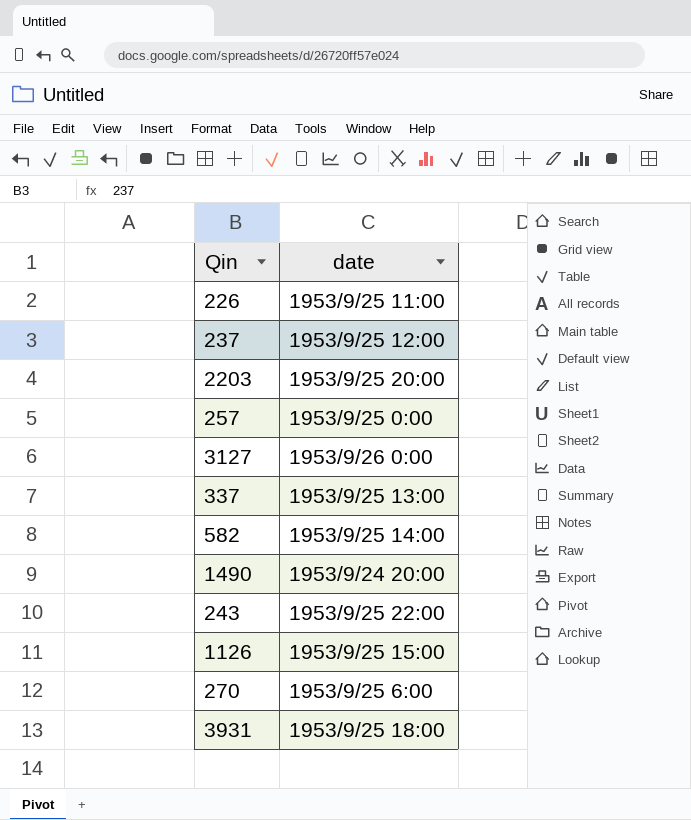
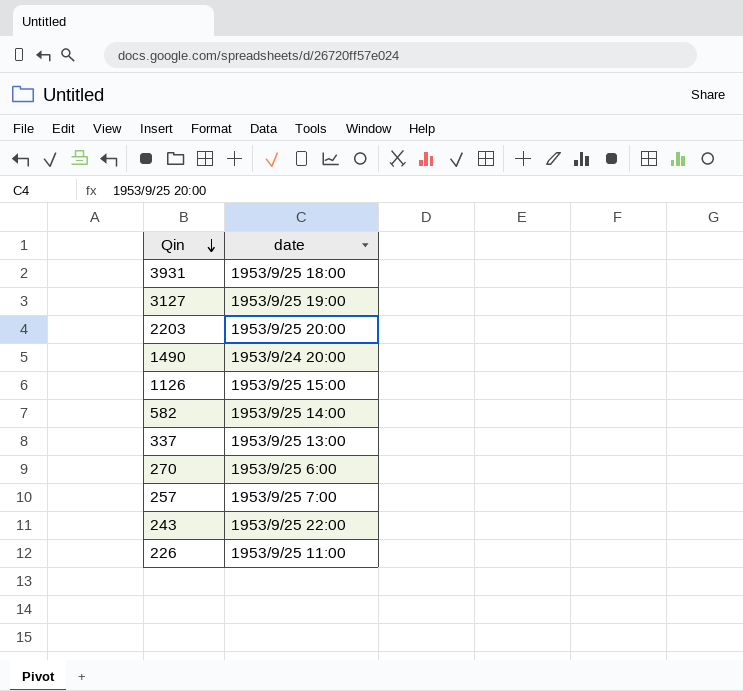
row order: none -> Qin descending
row 237: 1953/9/25 12:00 -> none
3127 | date: 1953/9/26 0:00 -> 1953/9/25 19:00
257 | date: 1953/9/25 0:00 -> 1953/9/25 7:00

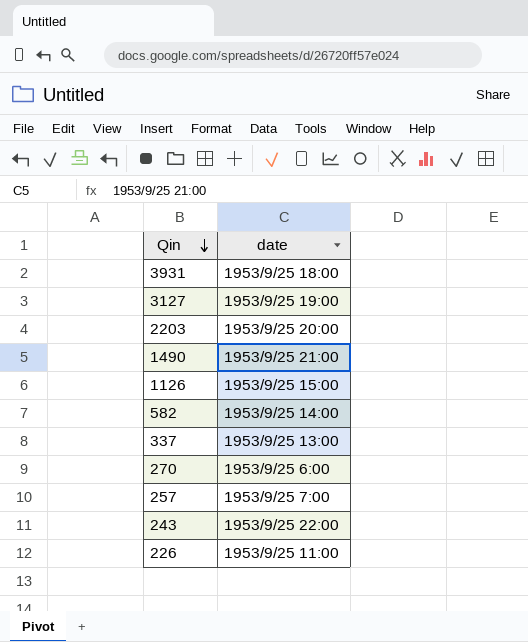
1490 | date: 1953/9/24 20:00 -> 1953/9/25 21:00

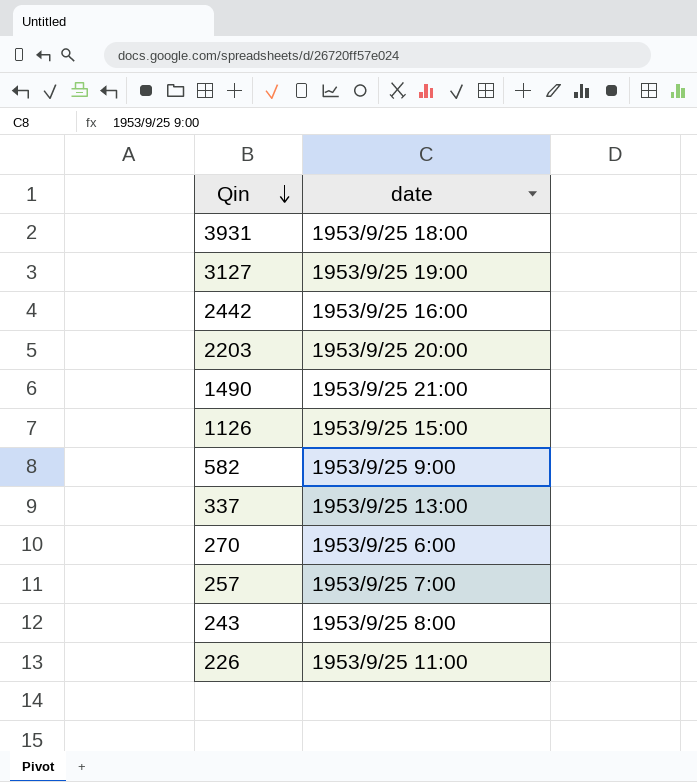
row 2442: none -> 1953/9/25 16:00
582 | date: 1953/9/25 14:00 -> 1953/9/25 9:00
243 | date: 1953/9/25 22:00 -> 1953/9/25 8:00

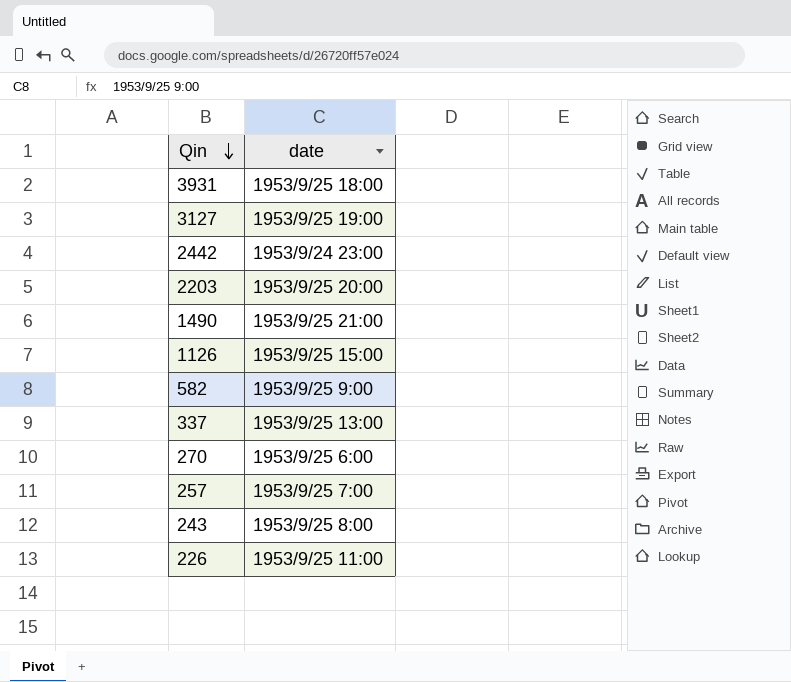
2442 | date: 1953/9/25 16:00 -> 1953/9/24 23:00

